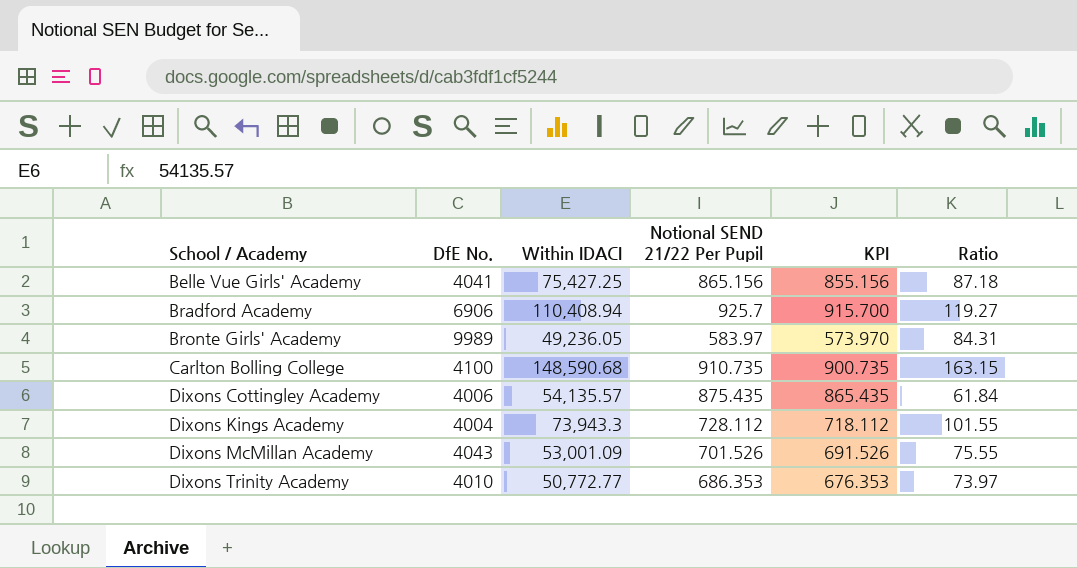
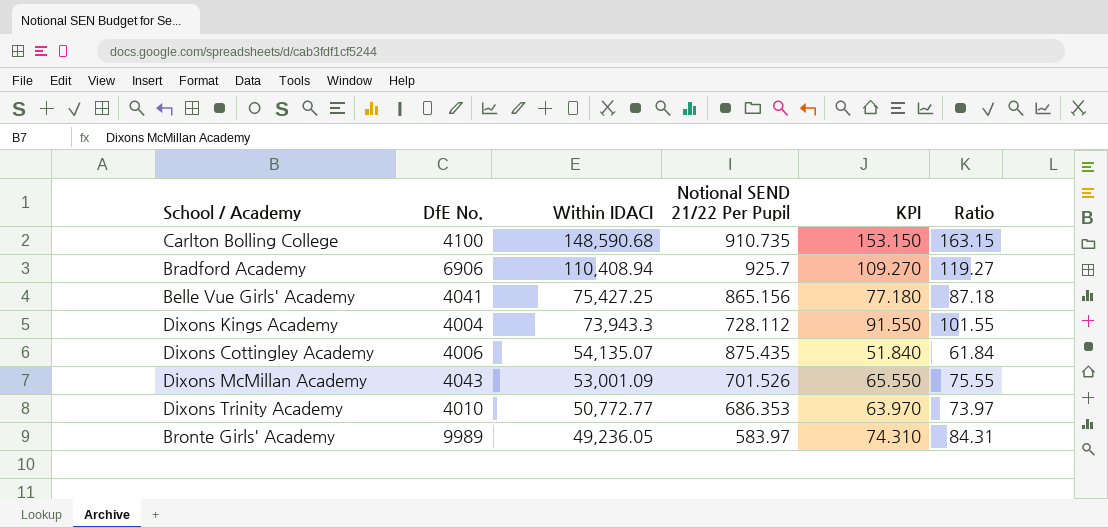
row order: School / Academy ascending -> Within IDACI descending
column KPI | formula: [Notional SEND 21/22 Per Pupil] - 10 -> [Ratio] - 10
Dixons Cottingley Academy | Within IDACI: 54,135.57 -> 54,135.07

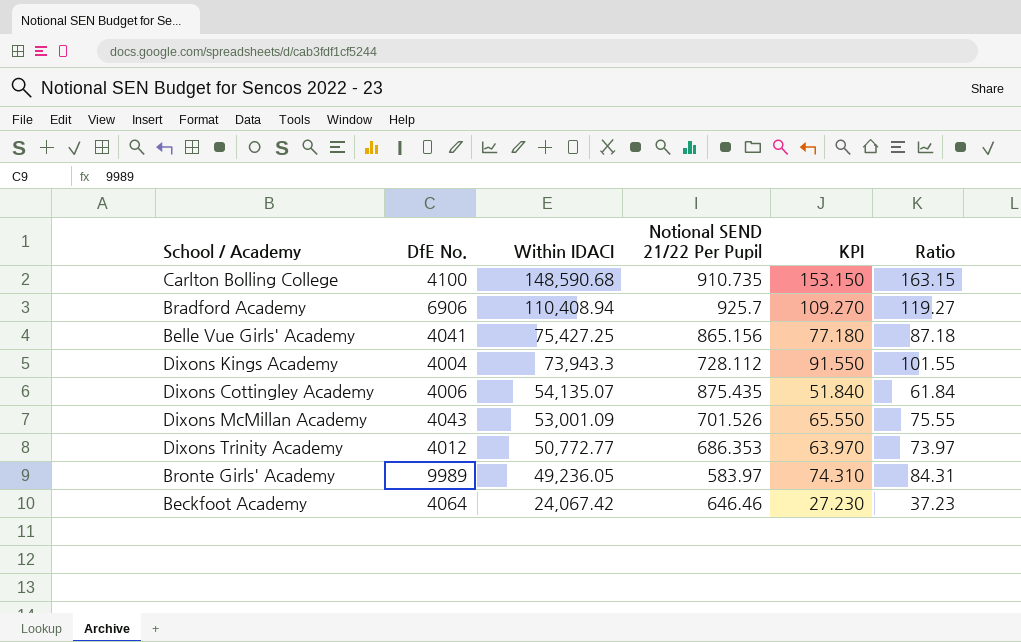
Dixons Trinity Academy | DfE No.: 4010 -> 4012
row Beckfoot Academy: none -> 4064 | 24,067.42 | 646.46 | 27.230 | 37.23

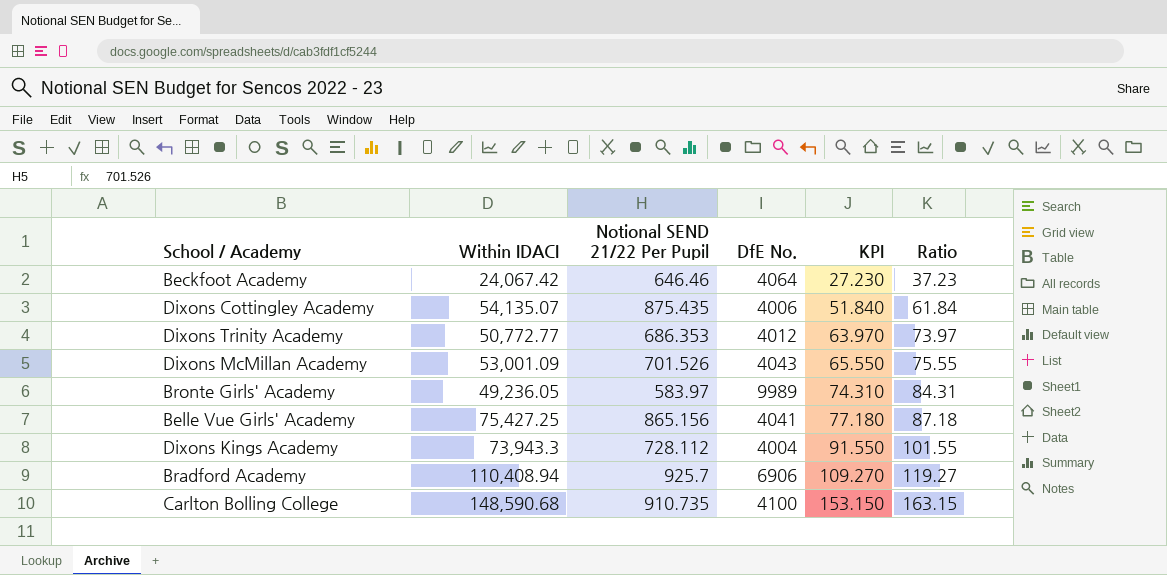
row order: Within IDACI descending -> KPI ascending
column DfE No. | position: 2 -> 4

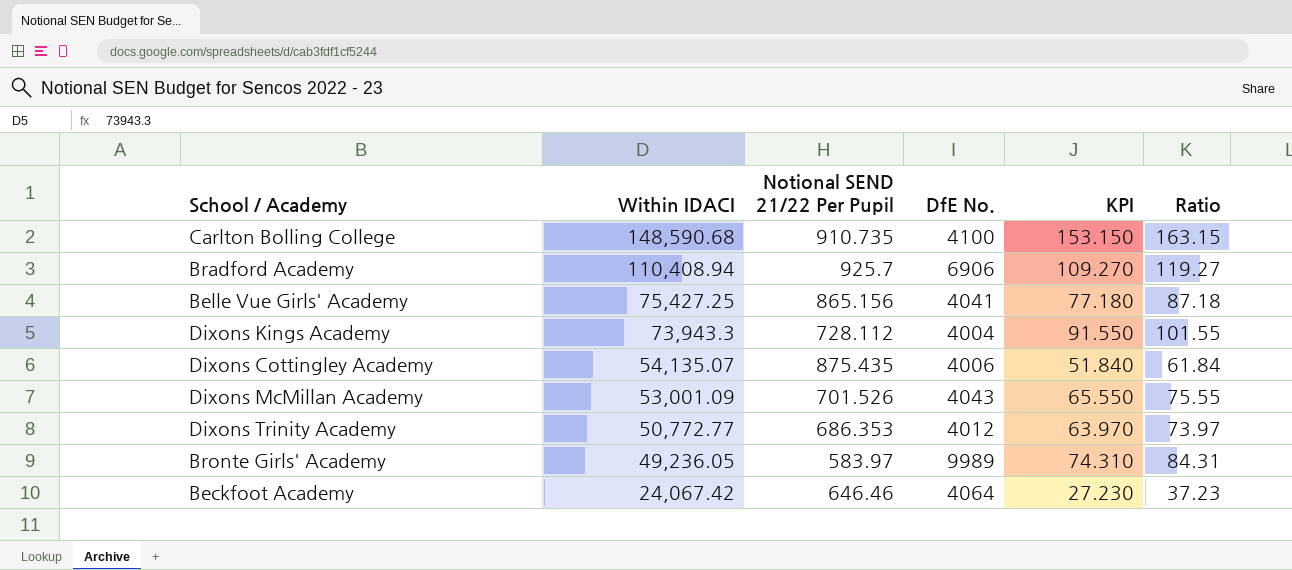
row order: KPI ascending -> Within IDACI descending

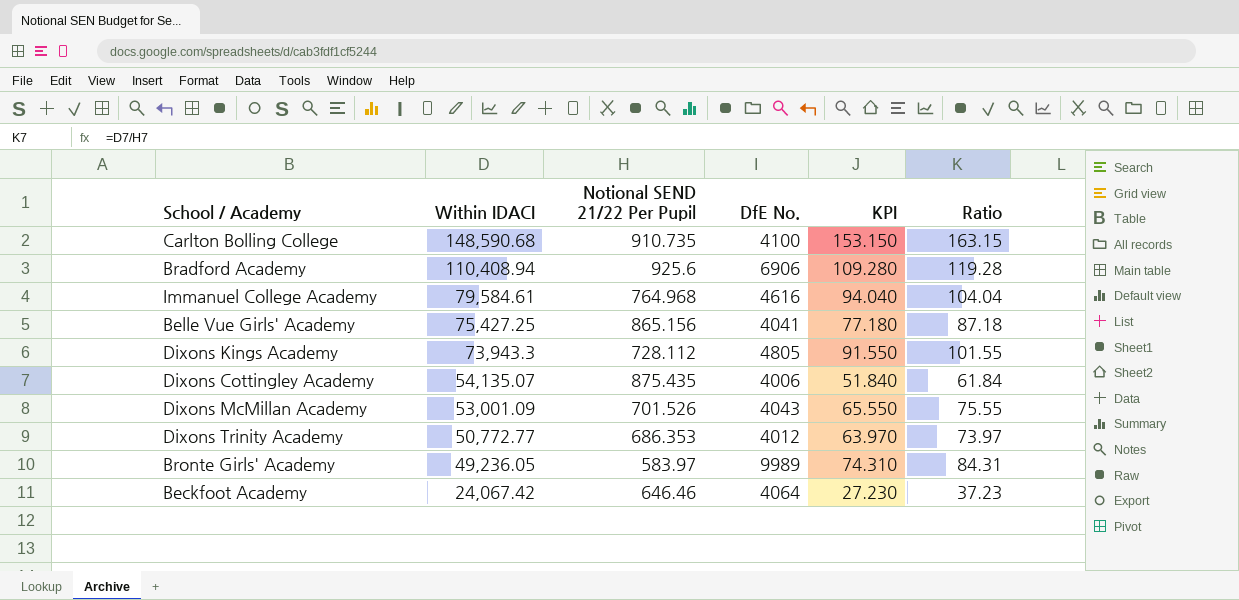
Bradford Academy | Notional SEND 21/22 Per Pupil: 925.7 -> 925.6
Bradford Academy | KPI: 109.270 -> 109.280
Bradford Academy | Ratio: 119.27 -> 119.28
row Immanuel College Academy: none -> 79,584.61 | 764.968 | 4616 | 94.040 | 104.04
Dixons Kings Academy | DfE No.: 4004 -> 4805

